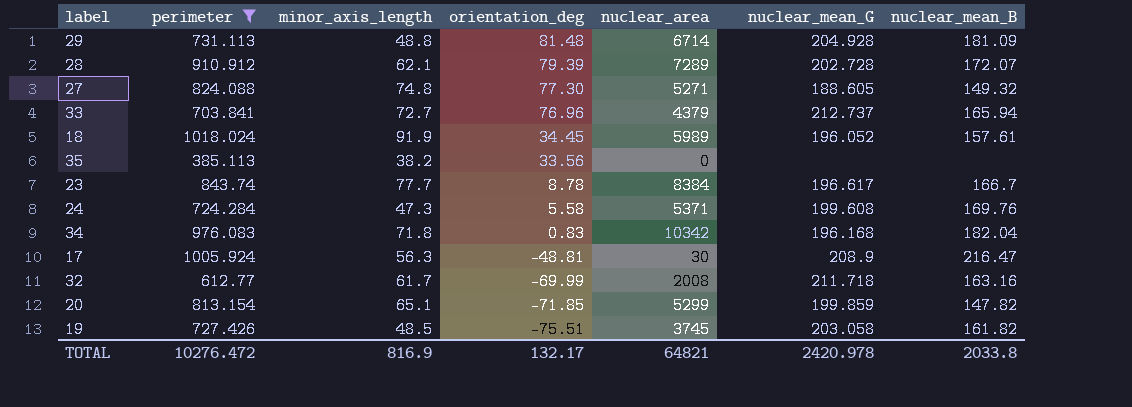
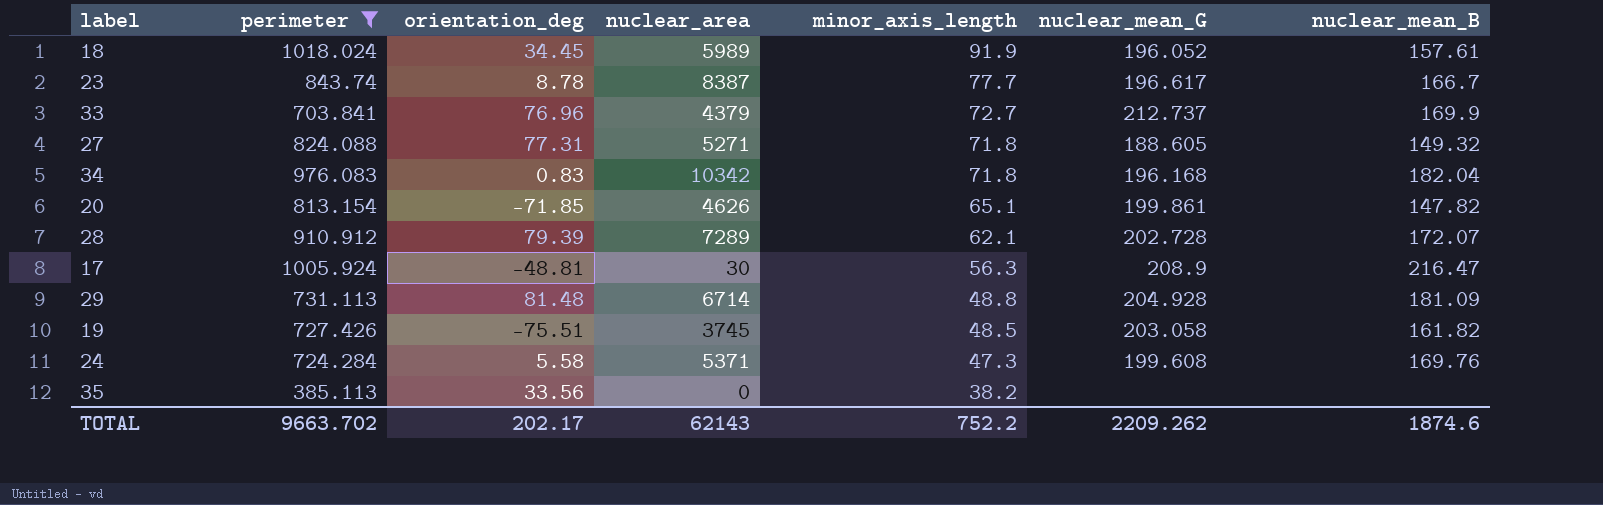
row order: orientation_deg descending -> minor_axis_length descending
column minor_axis_length | position: 3 -> 5
row 32: 612.77 | 61.7 | -69.99 | 2008 | 211.718 | 163.16 -> none
23 | nuclear_area: 8384 -> 8387
33 | nuclear_mean_B: 165.94 -> 169.9
27 | orientation_deg: 77.30 -> 77.31
27 | minor_axis_length: 74.8 -> 71.8
20 | nuclear_area: 5299 -> 4626
20 | nuclear_mean_G: 199.859 -> 199.861
TOTAL | perimeter: 10276.472 -> 9663.702
TOTAL | orientation_deg: 132.17 -> 202.17
TOTAL | nuclear_area: 64821 -> 62143
TOTAL | minor_axis_length: 816.9 -> 752.2
TOTAL | nuclear_mean_G: 2420.978 -> 2209.262
TOTAL | nuclear_mean_B: 2033.8 -> 1874.6

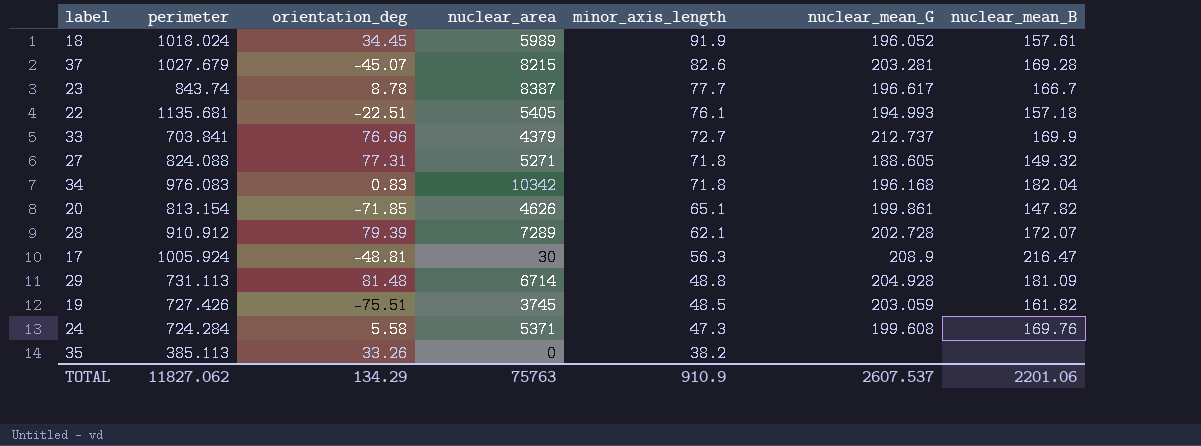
filter: perimeter <= 1018.024 -> none
19 | nuclear_mean_G: 203.058 -> 203.059
35 | orientation_deg: 33.56 -> 33.26
TOTAL | perimeter: 9663.702 -> 11827.062
TOTAL | orientation_deg: 202.17 -> 134.29
TOTAL | nuclear_area: 62143 -> 75763
TOTAL | minor_axis_length: 752.2 -> 910.9
TOTAL | nuclear_mean_G: 2209.262 -> 2607.537
TOTAL | nuclear_mean_B: 1874.6 -> 2201.06

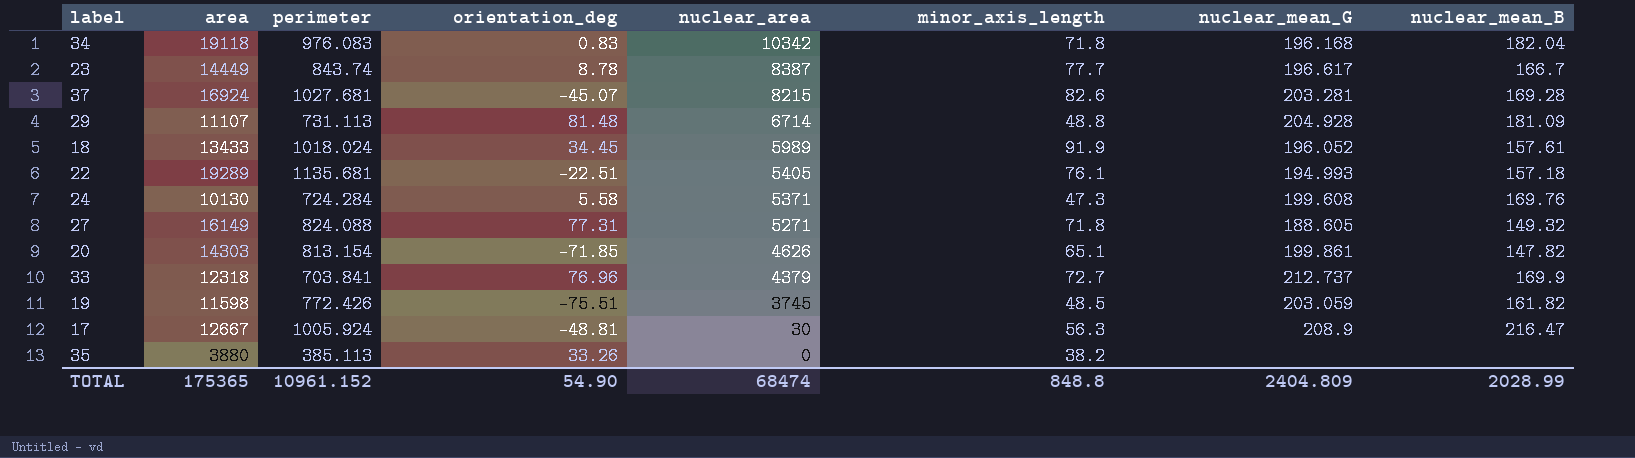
row order: minor_axis_length descending -> nuclear_area descending
column area | position: none -> 2
row 28: 910.912 | 79.39 | 7289 | 62.1 | 202.728 | 172.07 -> none
37 | perimeter: 1027.679 -> 1027.681
19 | perimeter: 727.426 -> 772.426
TOTAL | perimeter: 11827.062 -> 10961.152
TOTAL | orientation_deg: 134.29 -> 54.90
TOTAL | nuclear_area: 75763 -> 68474
TOTAL | minor_axis_length: 910.9 -> 848.8
TOTAL | nuclear_mean_G: 2607.537 -> 2404.809
TOTAL | nuclear_mean_B: 2201.06 -> 2028.99

